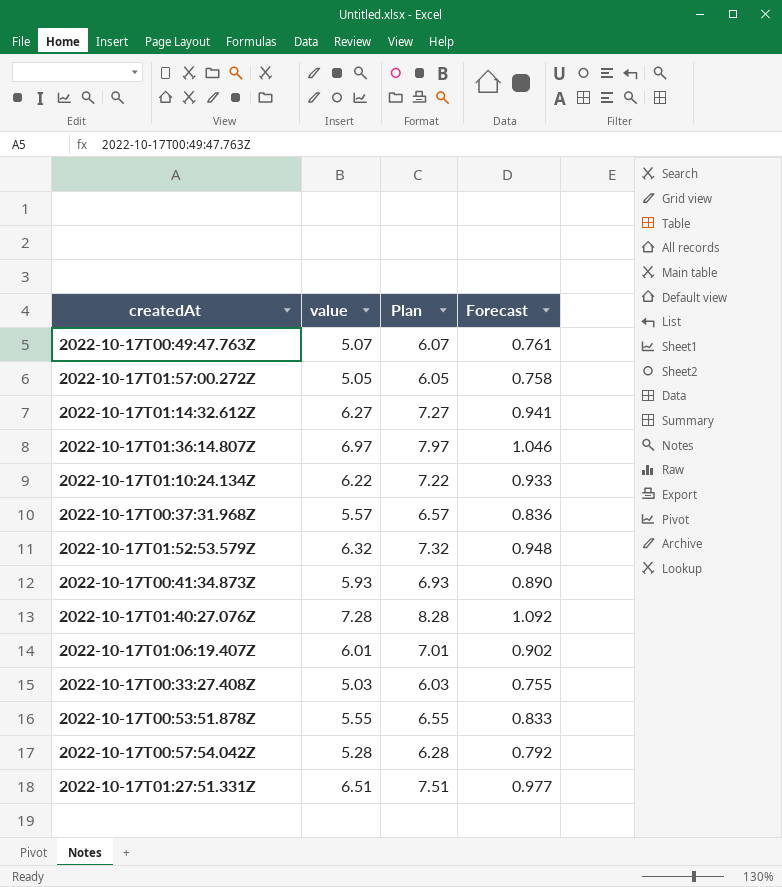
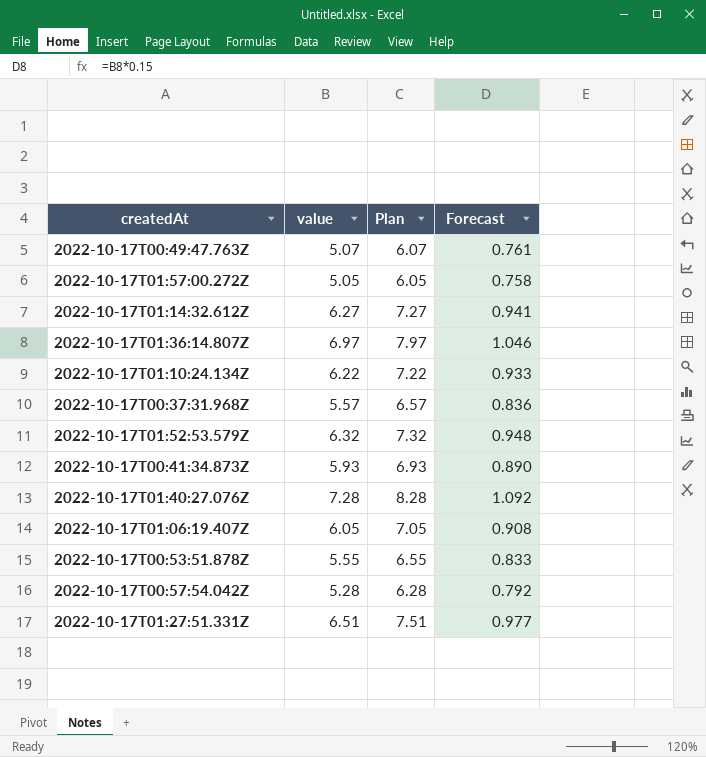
row 2022-10-17T00:33:27.408Z: 5.03 | 6.03 | 0.755 -> none
2022-10-17T01:06:19.407Z | value: 6.01 -> 6.05
2022-10-17T01:06:19.407Z | Plan: 7.01 -> 7.05
2022-10-17T01:06:19.407Z | Forecast: 0.902 -> 0.908

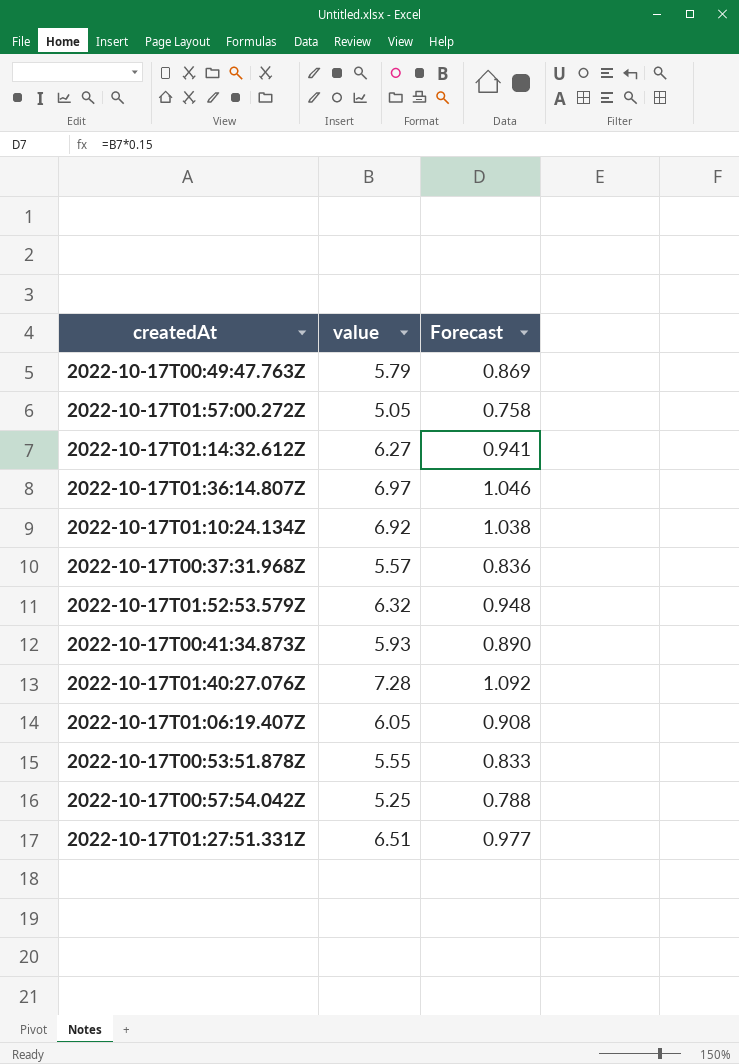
column Plan | formula: [value] + 1 -> none
2022-10-17T00:49:47.763Z | value: 5.07 -> 5.79
2022-10-17T00:49:47.763Z | Forecast: 0.761 -> 0.869
2022-10-17T01:10:24.134Z | value: 6.22 -> 6.92
2022-10-17T01:10:24.134Z | Forecast: 0.933 -> 1.038
2022-10-17T00:57:54.042Z | value: 5.28 -> 5.25
2022-10-17T00:57:54.042Z | Forecast: 0.792 -> 0.788

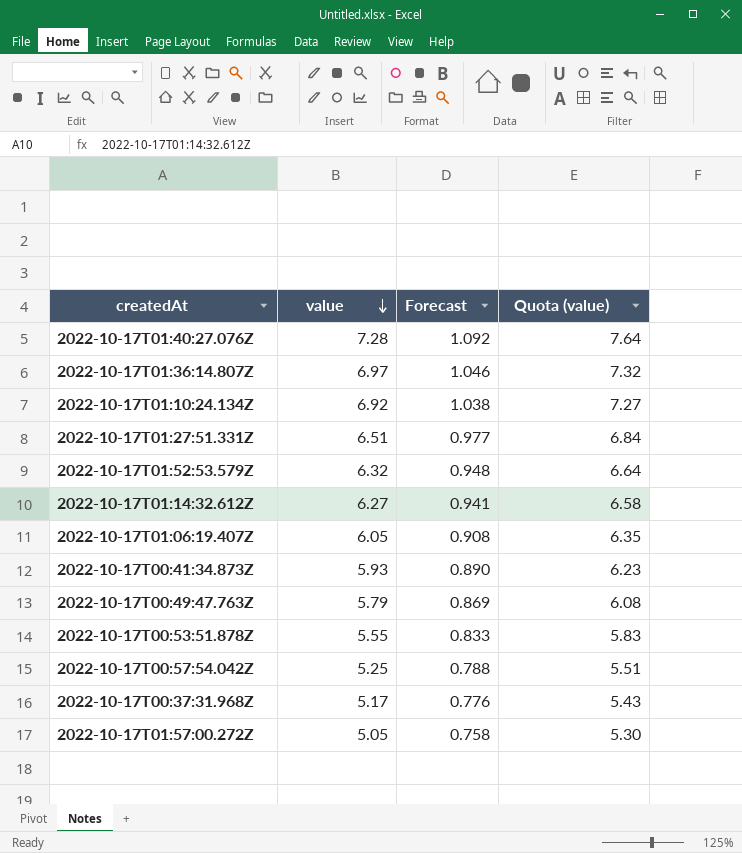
row order: none -> value descending
column Quota (value) | formula: none -> [value] * 1.05
2022-10-17T00:37:31.968Z | value: 5.57 -> 5.17
2022-10-17T00:37:31.968Z | Forecast: 0.836 -> 0.776

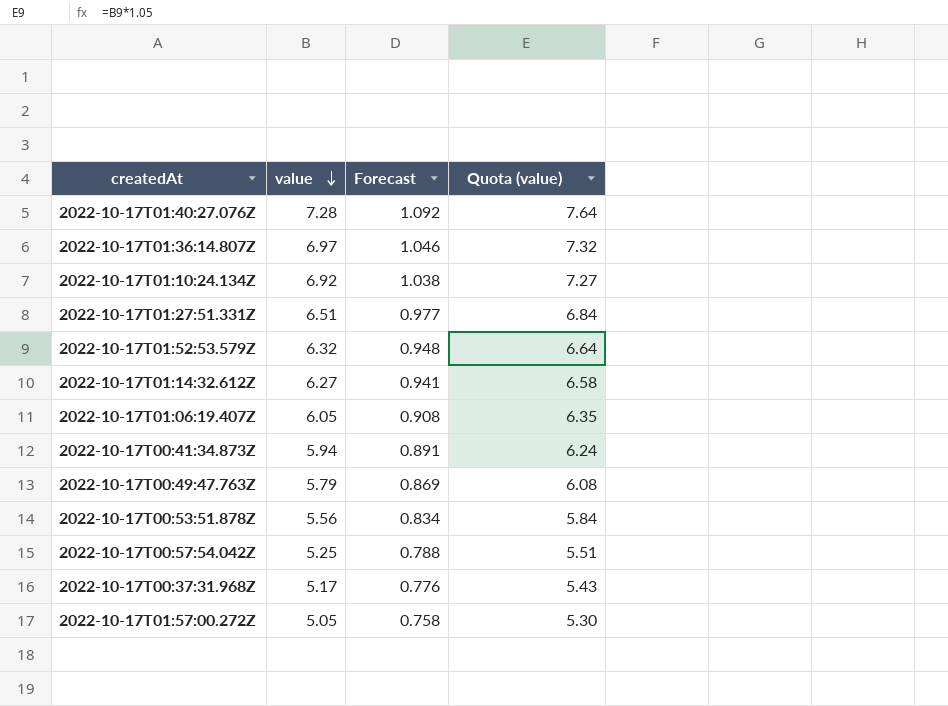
2022-10-17T00:41:34.873Z | value: 5.93 -> 5.94
2022-10-17T00:41:34.873Z | Forecast: 0.890 -> 0.891
2022-10-17T00:41:34.873Z | Quota (value): 6.23 -> 6.24
2022-10-17T00:53:51.878Z | value: 5.55 -> 5.56
2022-10-17T00:53:51.878Z | Forecast: 0.833 -> 0.834
2022-10-17T00:53:51.878Z | Quota (value): 5.83 -> 5.84

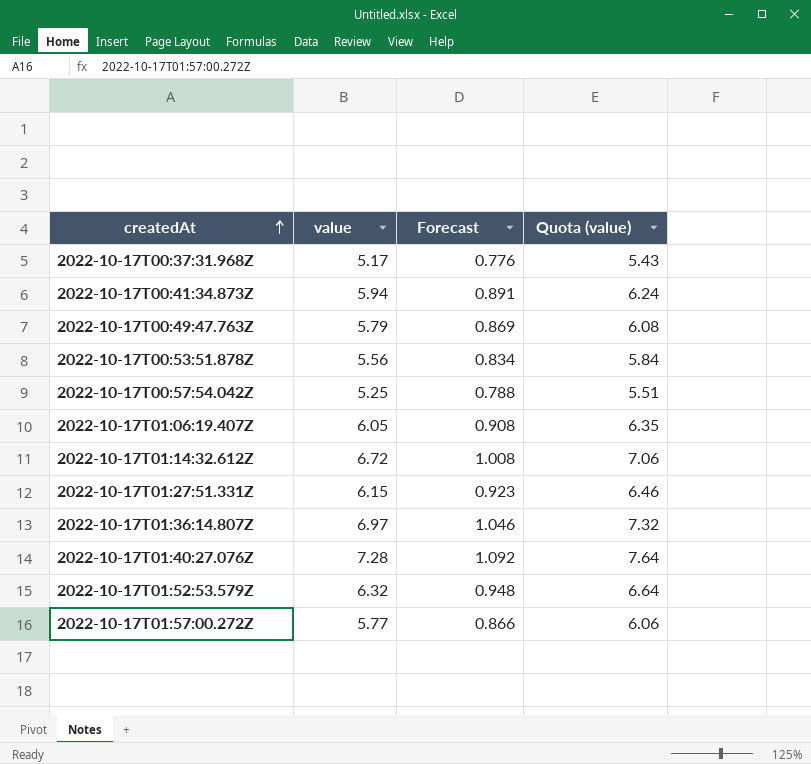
row order: value descending -> createdAt ascending
row 2022-10-17T01:10:24.134Z: 6.92 | 1.038 | 7.27 -> none
2022-10-17T01:14:32.612Z | value: 6.27 -> 6.72
2022-10-17T01:14:32.612Z | Forecast: 0.941 -> 1.008
2022-10-17T01:14:32.612Z | Quota (value): 6.58 -> 7.06
2022-10-17T01:27:51.331Z | value: 6.51 -> 6.15
2022-10-17T01:27:51.331Z | Forecast: 0.977 -> 0.923
2022-10-17T01:27:51.331Z | Quota (value): 6.84 -> 6.46
2022-10-17T01:57:00.272Z | value: 5.05 -> 5.77
2022-10-17T01:57:00.272Z | Forecast: 0.758 -> 0.866
2022-10-17T01:57:00.272Z | Quota (value): 5.30 -> 6.06

